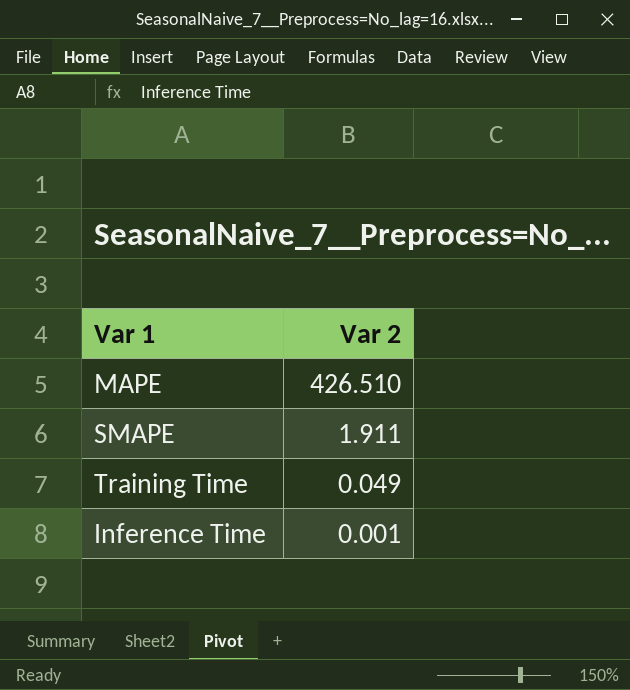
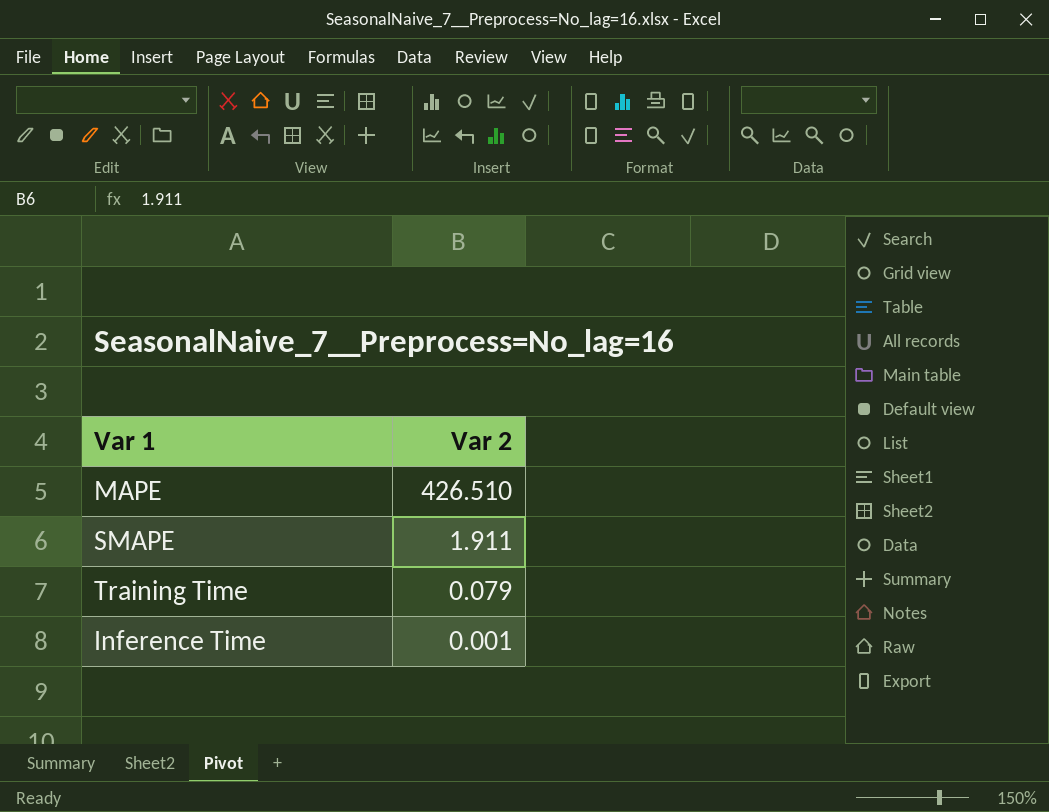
Training Time | Var 2: 0.049 -> 0.079

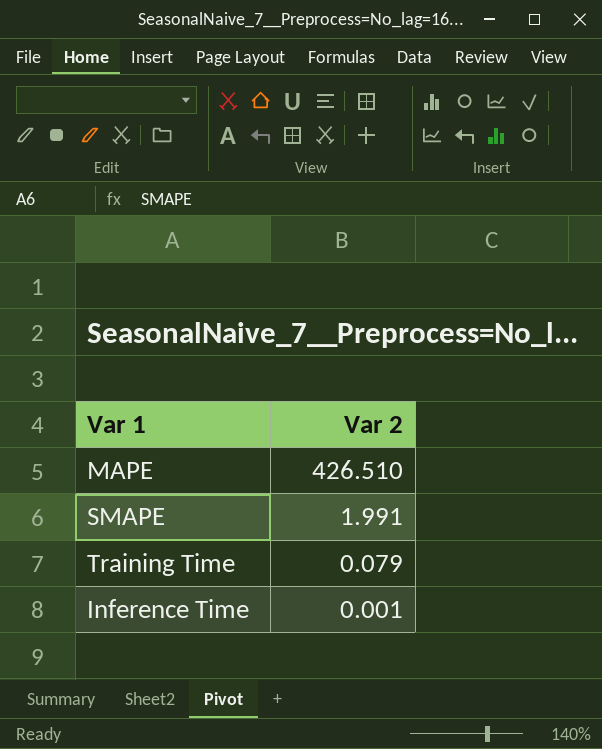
SMAPE | Var 2: 1.911 -> 1.991

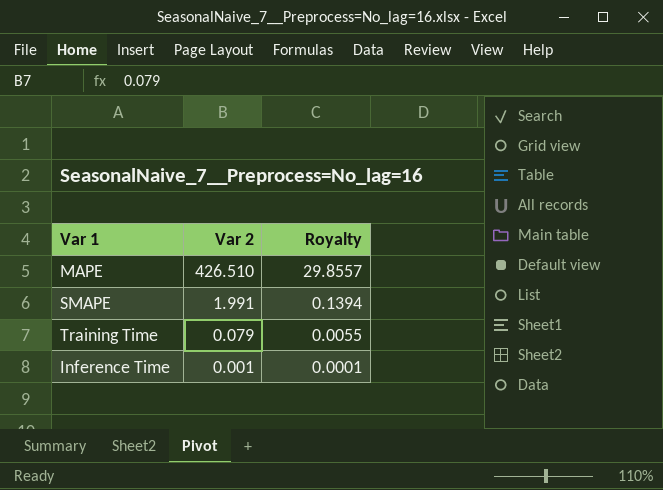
column Royalty | formula: none -> [Var 2] * 0.07

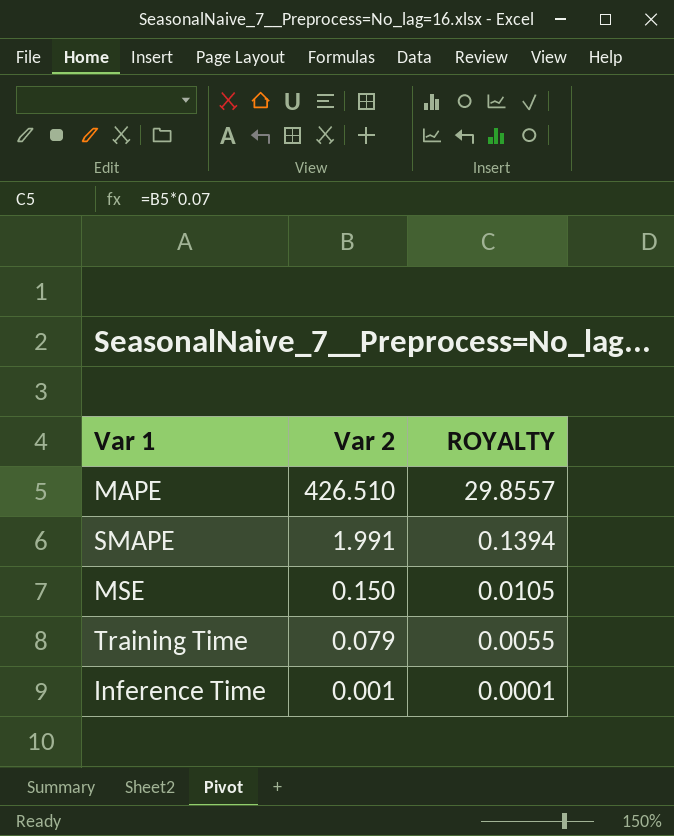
column name: Royalty -> ROYALTY
row MSE: none -> 0.150 | 0.0105

